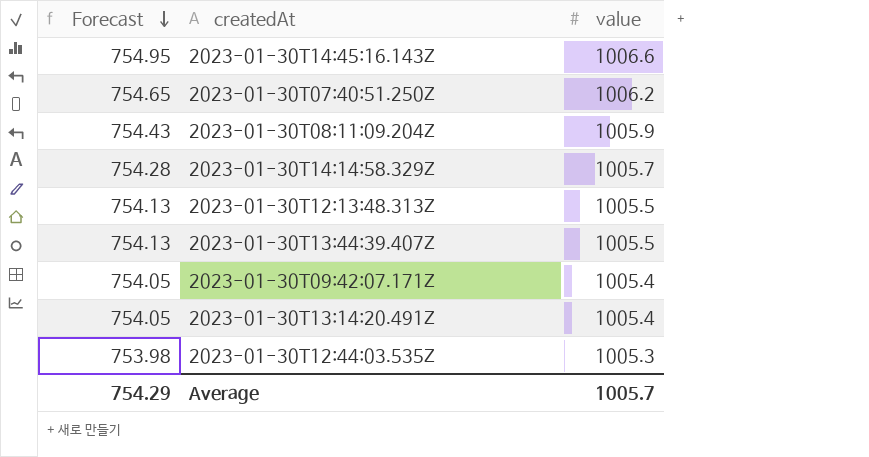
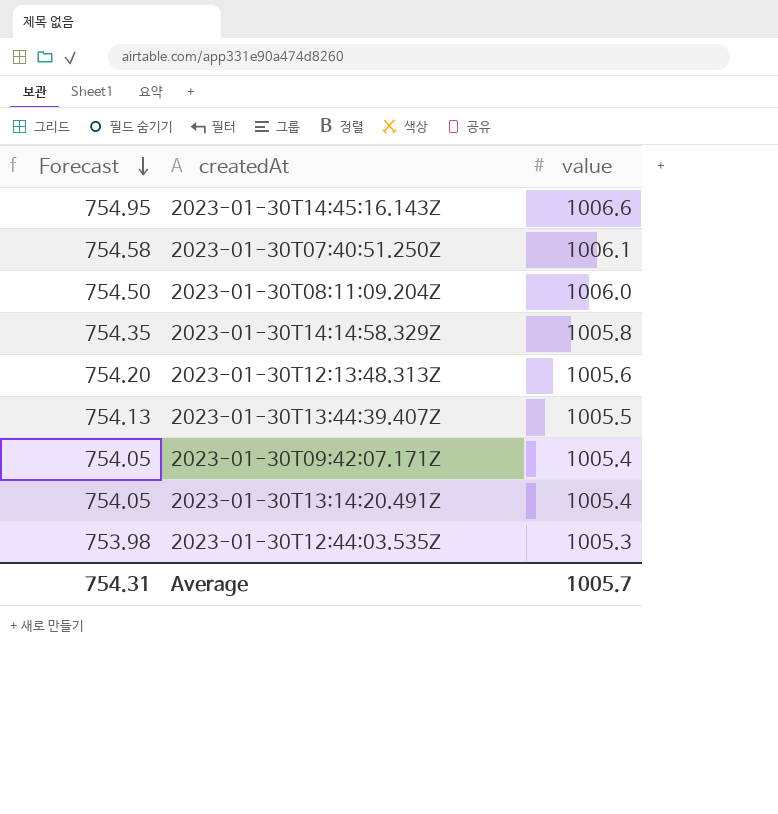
2023-01-30T07:40:51.250Z | Forecast: 754.65 -> 754.58
2023-01-30T07:40:51.250Z | value: 1006.2 -> 1006.1
2023-01-30T08:11:09.204Z | Forecast: 754.43 -> 754.50
2023-01-30T08:11:09.204Z | value: 1005.9 -> 1006.0
2023-01-30T14:14:58.329Z | Forecast: 754.28 -> 754.35
2023-01-30T14:14:58.329Z | value: 1005.7 -> 1005.8
2023-01-30T12:13:48.313Z | Forecast: 754.13 -> 754.20
2023-01-30T12:13:48.313Z | value: 1005.5 -> 1005.6
Average | Forecast: 754.29 -> 754.31

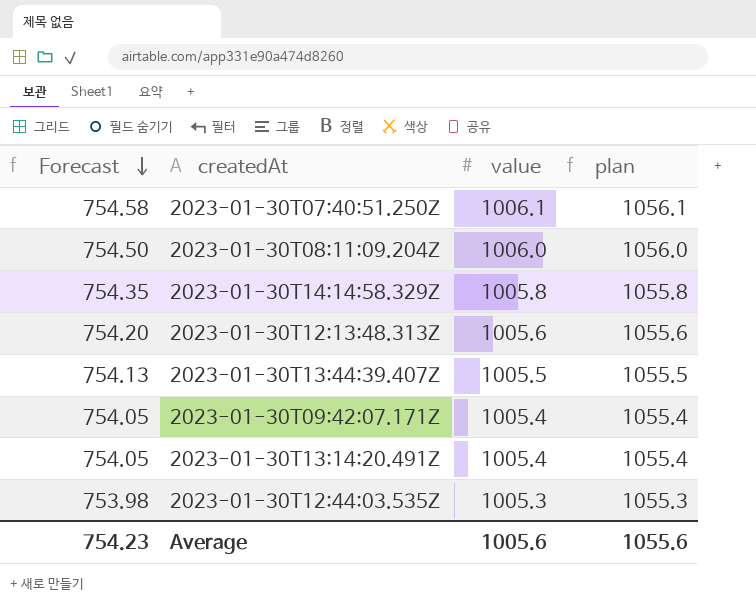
column plan | formula: none -> [value] + 50
row 2023-01-30T14:45:16.143Z: 754.95 | 1006.6 -> none
Average | Forecast: 754.31 -> 754.23
Average | value: 1005.7 -> 1005.6

